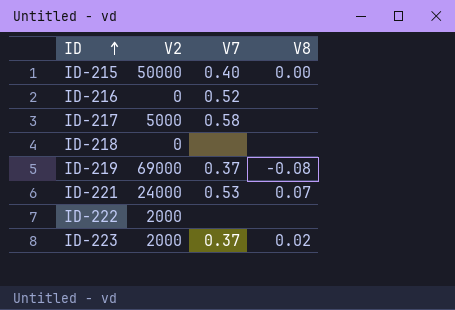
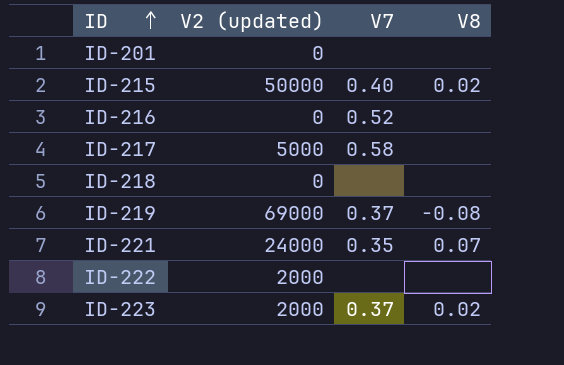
column name: V2 -> V2 (updated)
row ID-201: none -> 0 | none | none
ID-215 | V8: 0.00 -> 0.02
ID-221 | V7: 0.53 -> 0.35

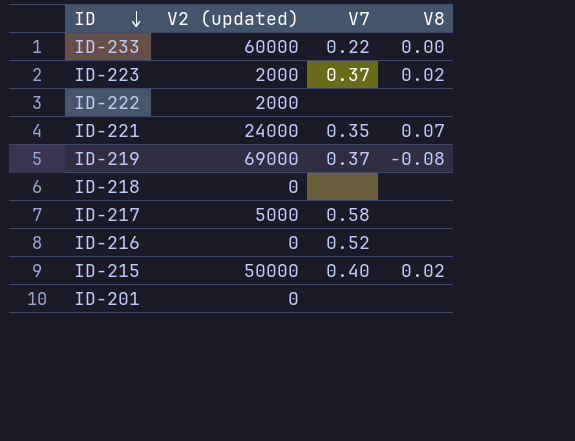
row order: ID ascending -> ID descending
row ID-233: none -> 60000 | 0.22 | 0.00

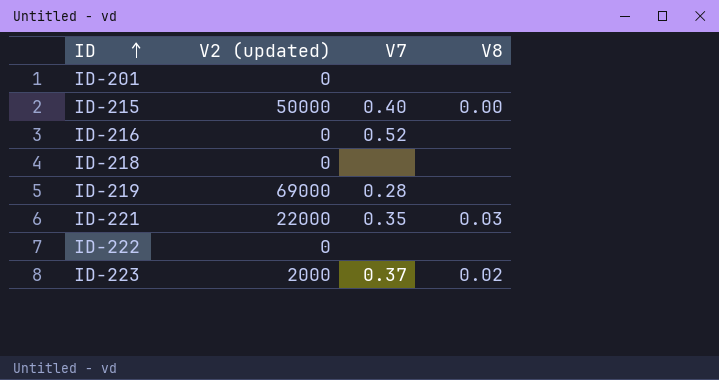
row order: ID descending -> ID ascending
row ID-233: 60000 | 0.22 | 0.00 -> none
row ID-217: 5000 | 0.58 | none -> none
ID-215 | V8: 0.02 -> 0.00
ID-219 | V7: 0.37 -> 0.28
ID-219 | V8: -0.08 -> none
ID-221 | V2 (updated): 24000 -> 22000
ID-221 | V8: 0.07 -> 0.03
ID-222 | V2 (updated): 2000 -> 0

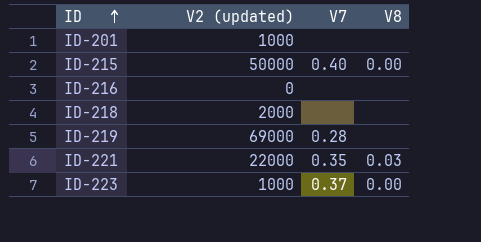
row ID-222: 0 | none | none -> none
ID-201 | V2 (updated): 0 -> 1000
ID-216 | V7: 0.52 -> none
ID-218 | V2 (updated): 0 -> 2000
ID-223 | V2 (updated): 2000 -> 1000
ID-223 | V8: 0.02 -> 0.00

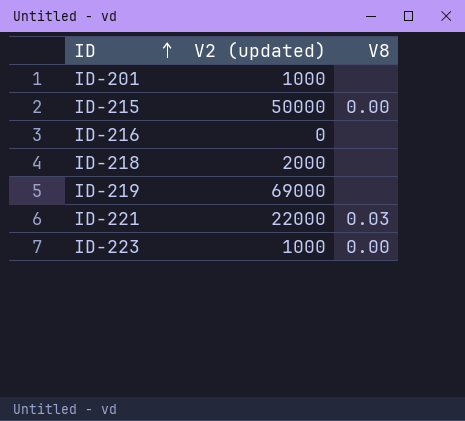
column V7 | position: 3 -> none

